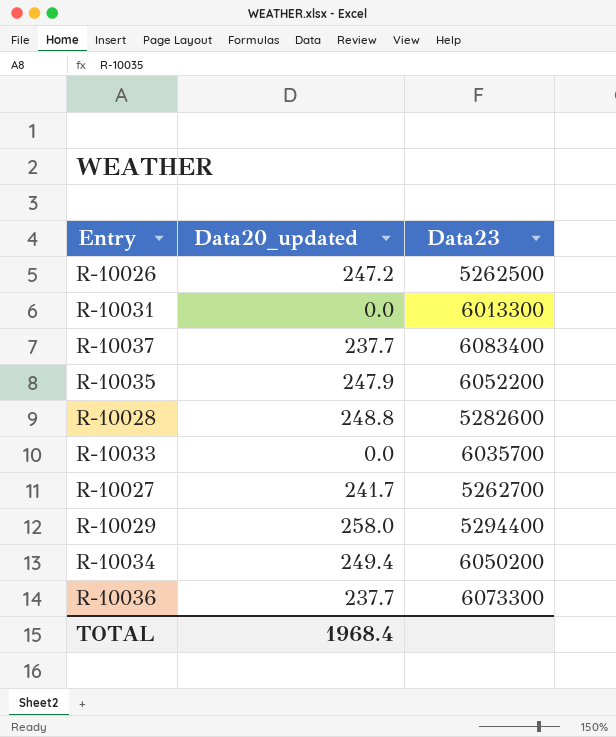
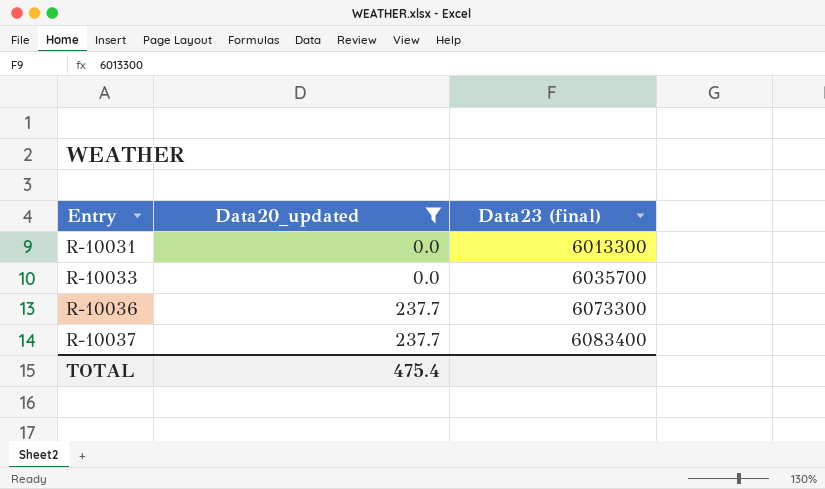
filter: none -> Data20_updated <= 237.7
row order: none -> Entry ascending
column name: Data23 -> Data23 (final)
TOTAL | Data20_updated: 1968.4 -> 475.4

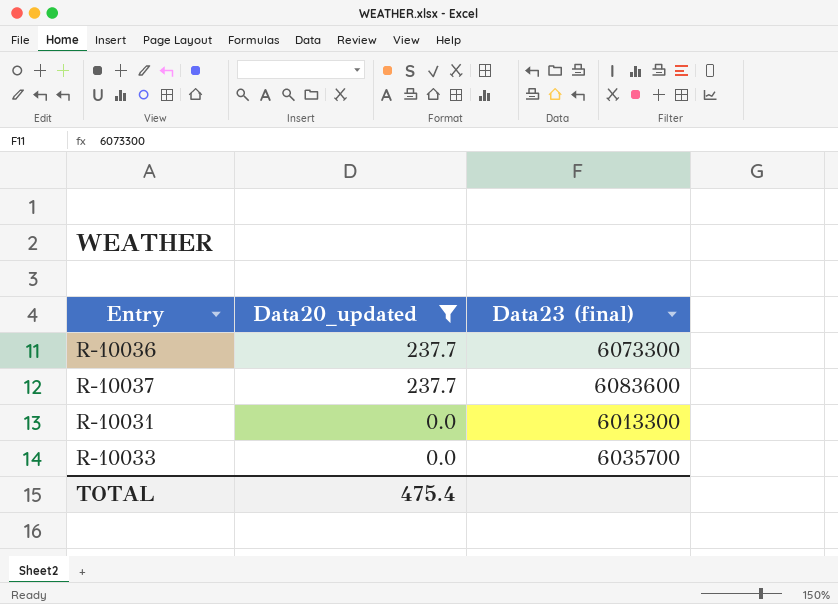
row order: Entry ascending -> Data20_updated descending
R-10037 | Data23 (final): 6083400 -> 6083600

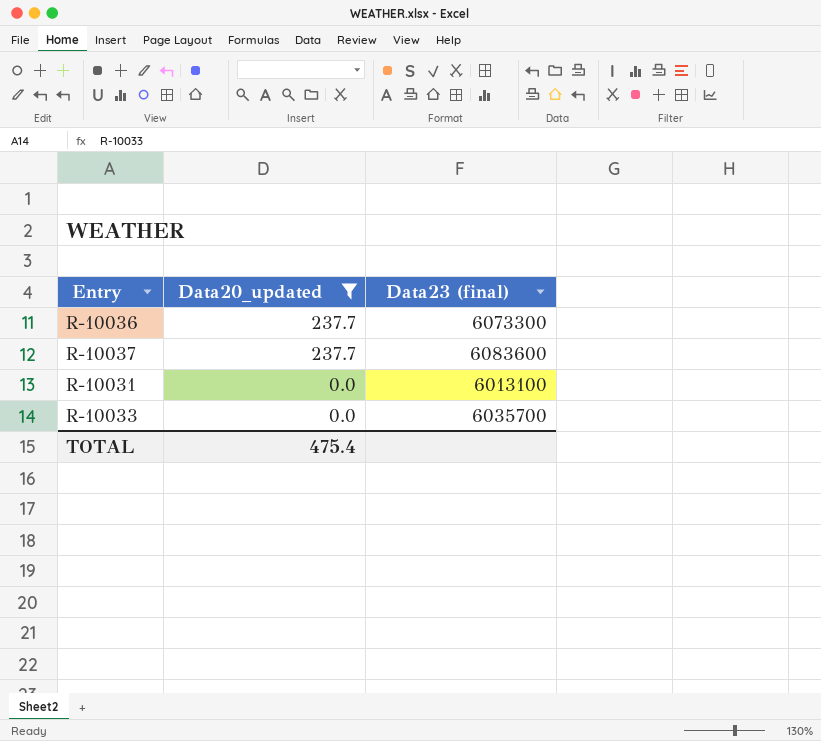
R-10031 | Data23 (final): 6013300 -> 6013100

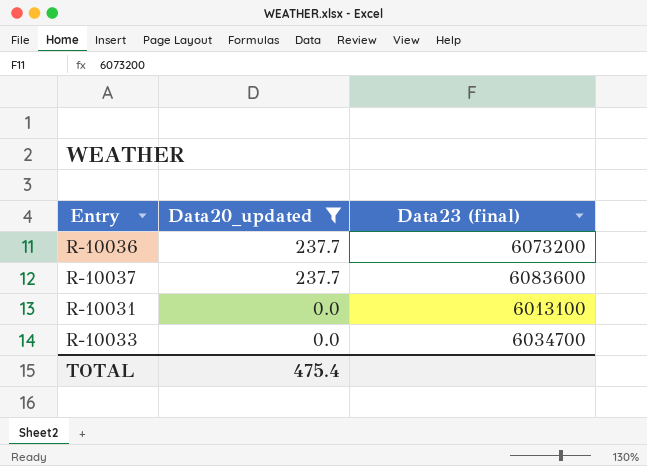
R-10036 | Data23 (final): 6073300 -> 6073200
R-10033 | Data23 (final): 6035700 -> 6034700

